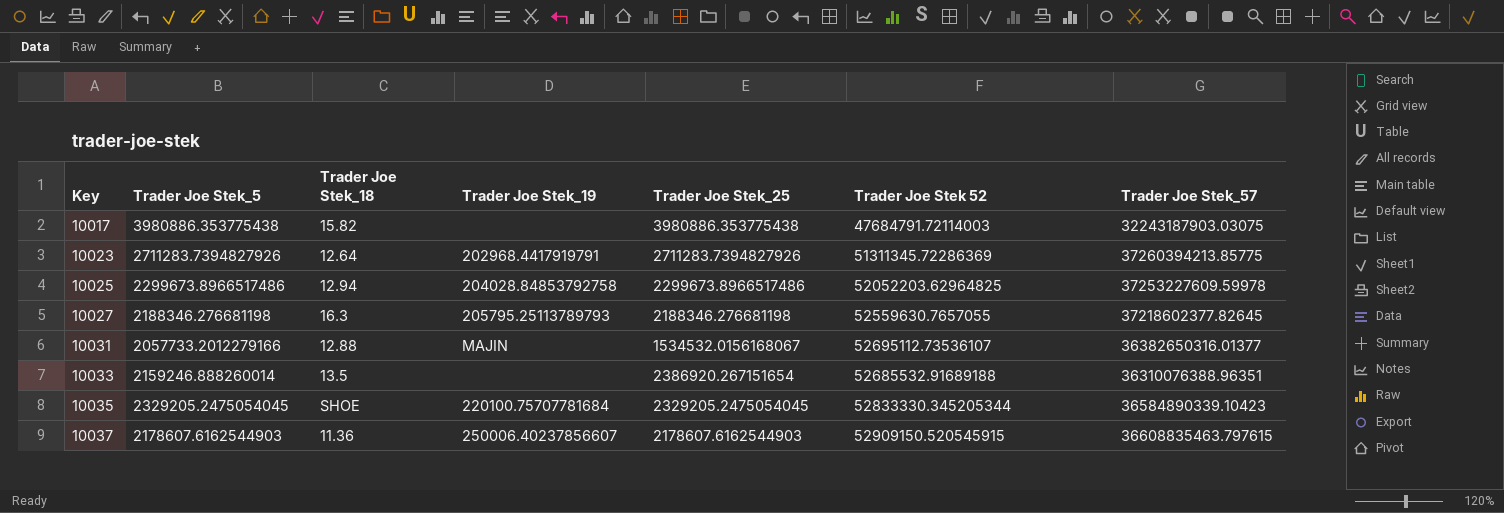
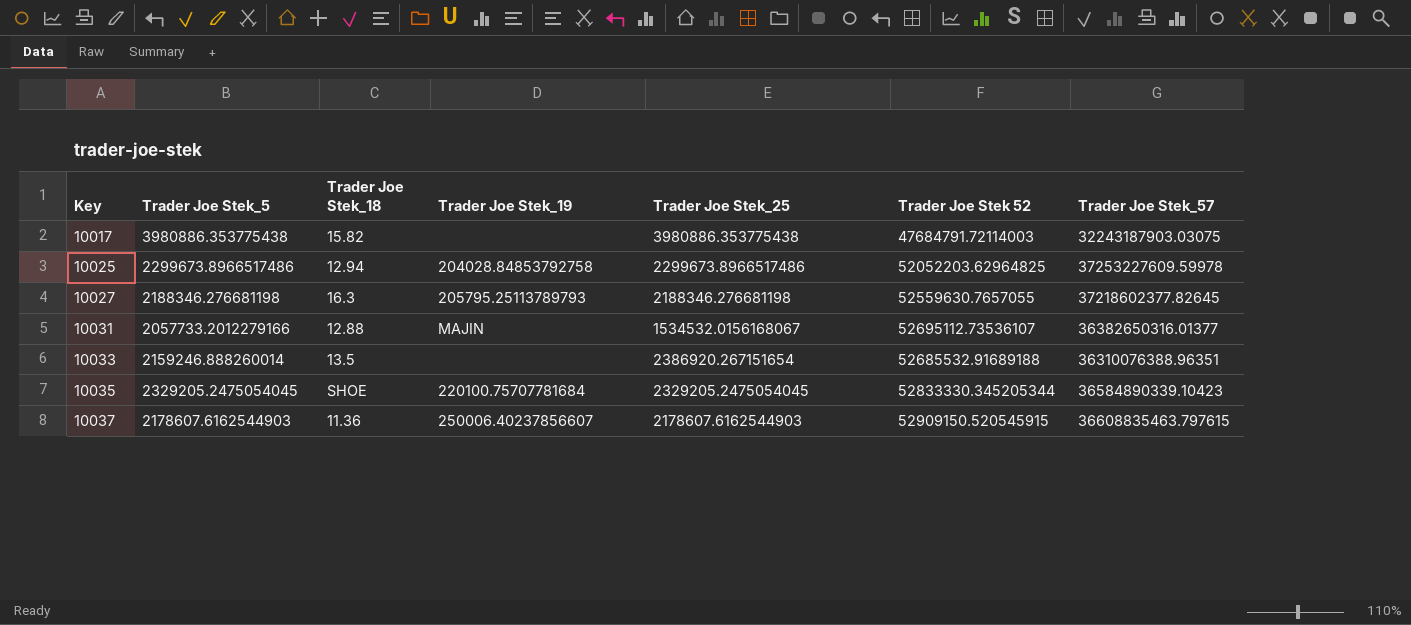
row 10023: 2711283.7394827926 | 12.64 | 202968.4417919791 | 2711283.7394827926 | 51311345.72286369 | 37260394213.85775 -> none

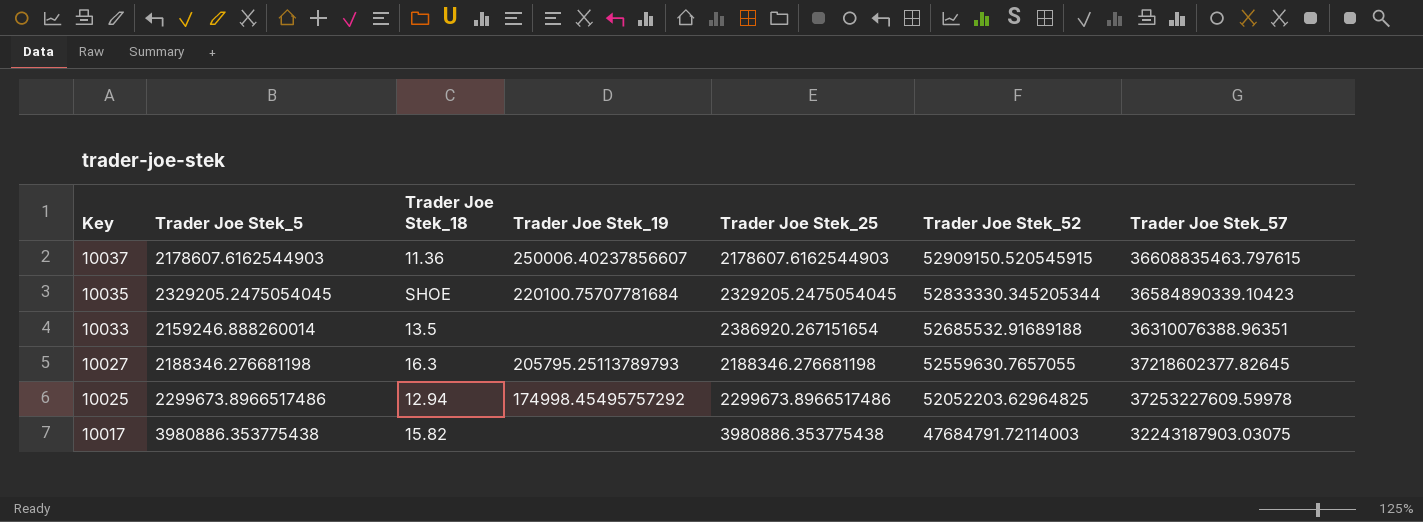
row order: Key ascending -> Key descending
column name: Trader Joe Stek 52 -> Trader Joe Stek_52
row 10031: 2057733.2012279166 | 12.88 | MAJIN | 1534532.0156168067 | 52695112.73536107 | 36382650316.01377 -> none
10025 | Trader Joe Stek_19: 204028.84853792758 -> 174998.45495757292

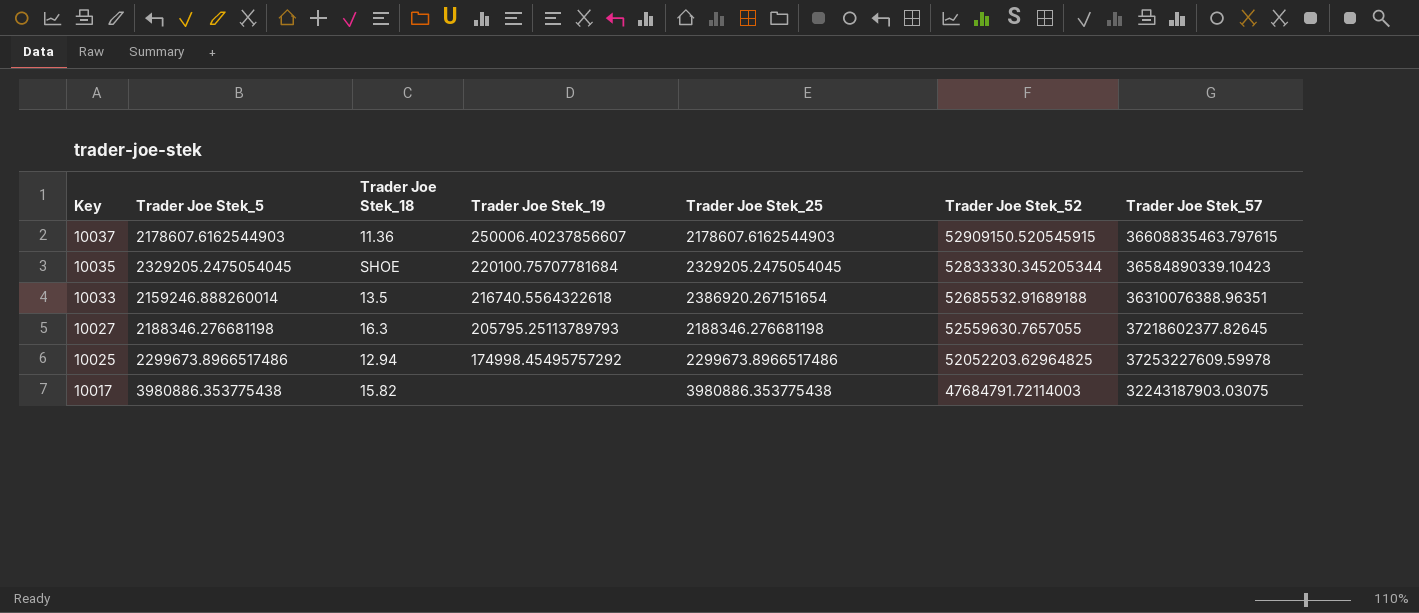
10033 | Trader Joe Stek_19: none -> 216740.5564322618

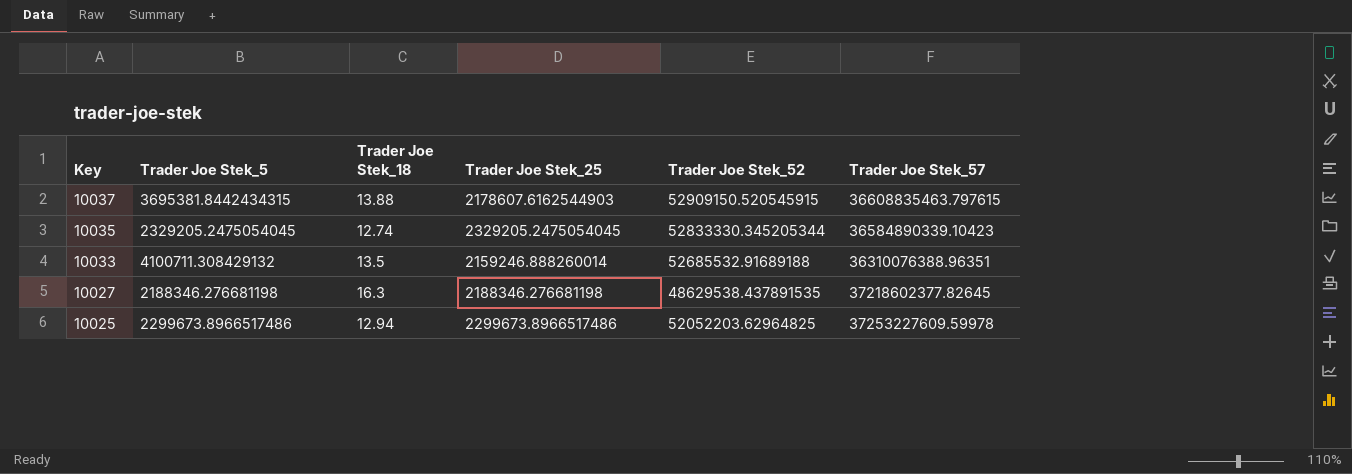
column Trader Joe Stek_19 | position: 4 -> none
row 10017: 3980886.353775438 | 15.82 | none | 3980886.353775438 | 47684791.72114003 | 32243187903.03075 -> none
10037 | Trader Joe Stek_5: 2178607.6162544903 -> 3695381.8442434315
10037 | Trader Joe Stek_18: 11.36 -> 13.88
10035 | Trader Joe Stek_18: SHOE -> 12.74
10033 | Trader Joe Stek_5: 2159246.888260014 -> 4100711.308429132
10033 | Trader Joe Stek_25: 2386920.267151654 -> 2159246.888260014
10027 | Trader Joe Stek_52: 52559630.7657055 -> 48629538.437891535

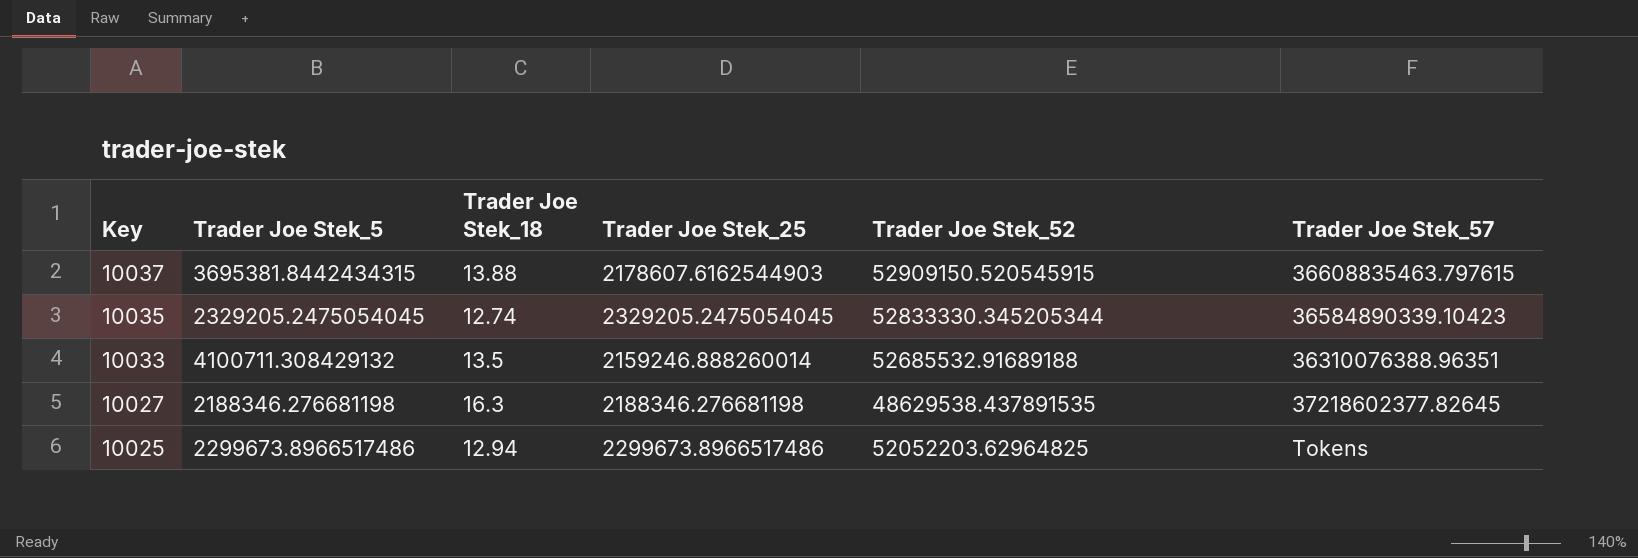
10025 | Trader Joe Stek_57: 37253227609.59978 -> Tokens

